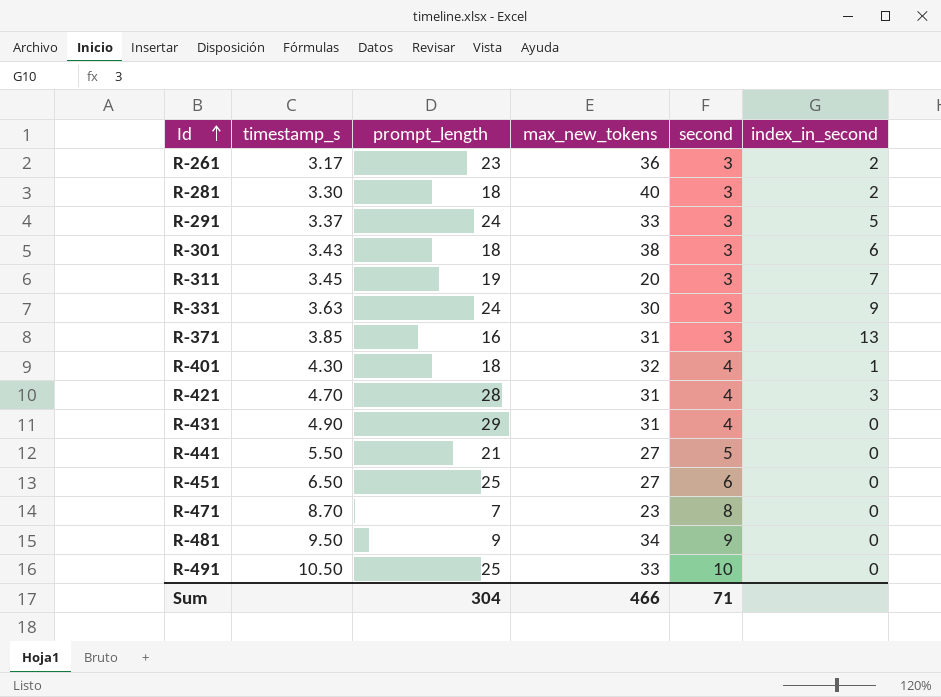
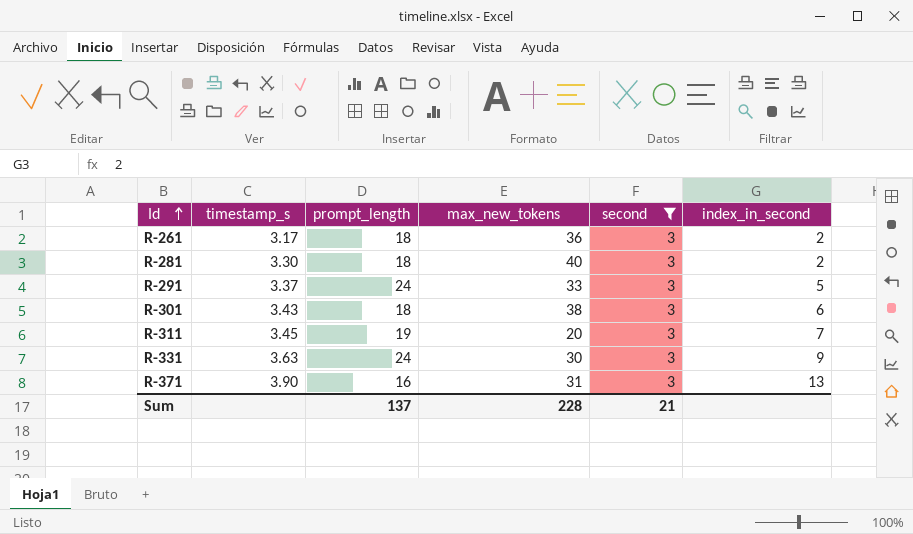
filter: none -> second = 3
R-261 | prompt_length: 23 -> 18
R-371 | timestamp_s: 3.85 -> 3.90
Sum | prompt_length: 304 -> 137
Sum | max_new_tokens: 466 -> 228
Sum | second: 71 -> 21

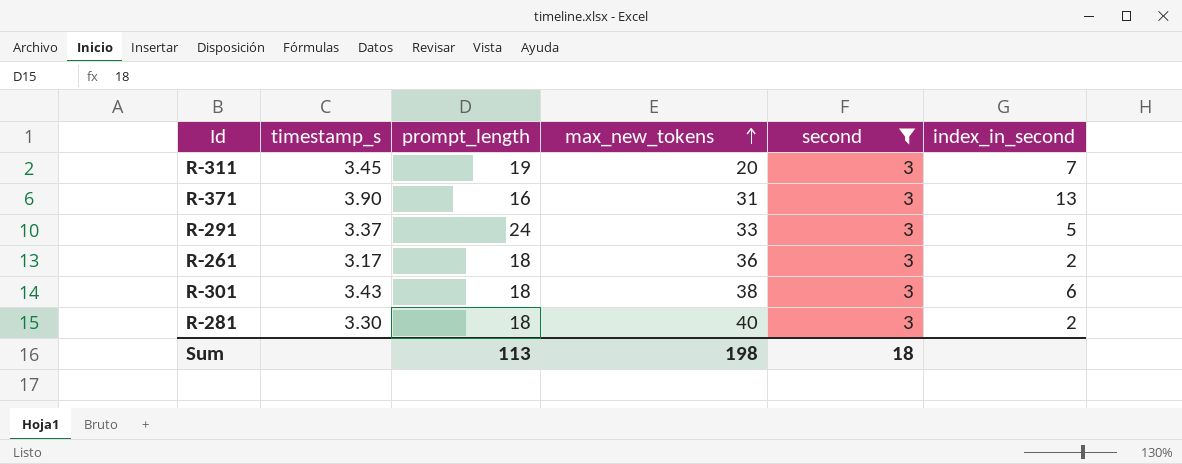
row order: Id ascending -> max_new_tokens ascending
row R-331: 3.63 | 24 | 30 | 3 | 9 -> none
Sum | prompt_length: 137 -> 113
Sum | max_new_tokens: 228 -> 198
Sum | second: 21 -> 18

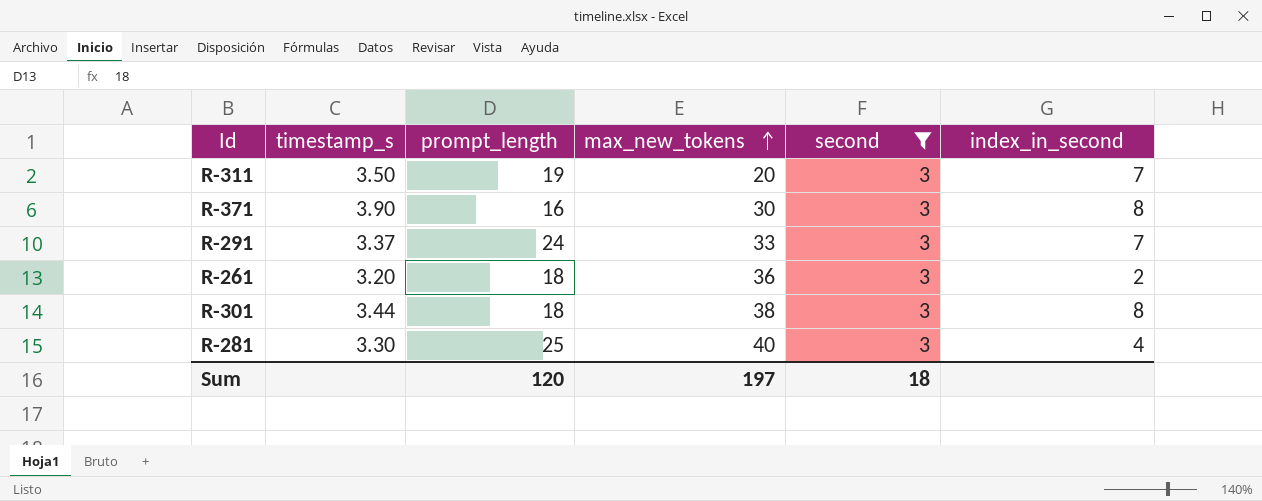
R-311 | timestamp_s: 3.45 -> 3.50
R-371 | max_new_tokens: 31 -> 30
R-371 | index_in_second: 13 -> 8
R-291 | index_in_second: 5 -> 7
R-261 | timestamp_s: 3.17 -> 3.20
R-301 | timestamp_s: 3.43 -> 3.44
R-301 | index_in_second: 6 -> 8
R-281 | prompt_length: 18 -> 25
R-281 | index_in_second: 2 -> 4
Sum | prompt_length: 113 -> 120
Sum | max_new_tokens: 198 -> 197

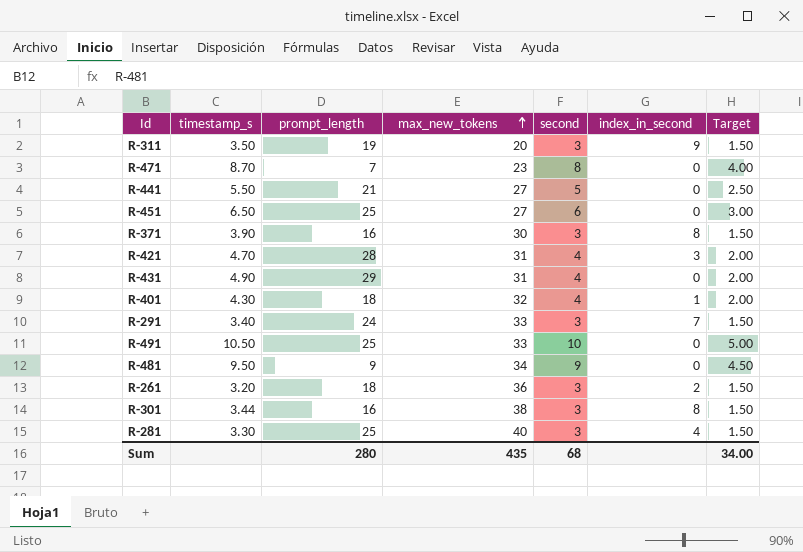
filter: second = 3 -> none
column Target | formula: none -> [second] * 0.5
R-311 | index_in_second: 7 -> 9
R-291 | timestamp_s: 3.37 -> 3.40
R-301 | prompt_length: 18 -> 16
Sum | prompt_length: 120 -> 280
Sum | max_new_tokens: 197 -> 435
Sum | second: 18 -> 68

